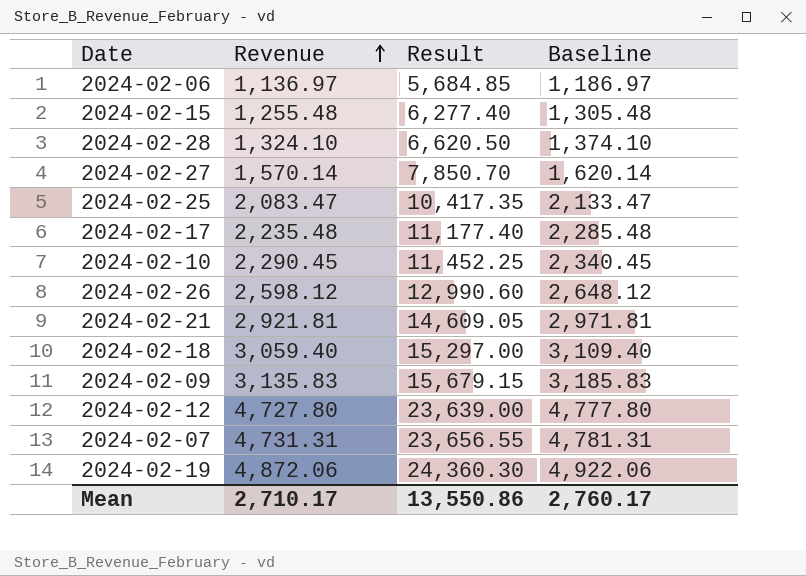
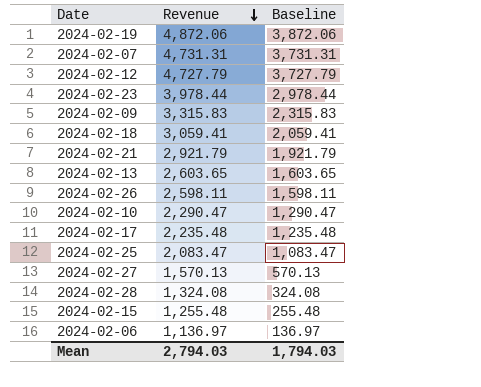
row order: Revenue ascending -> Revenue descending
column Result | formula: [Revenue] * 5 -> none
column Baseline | formula: [Revenue] + 50 -> [Revenue] - 1000
2024-02-12 | Revenue: 4,727.80 -> 4,727.79
row 2024-02-23: none -> 3,978.44 | 2,978.44
2024-02-09 | Revenue: 3,135.83 -> 3,315.83
2024-02-18 | Revenue: 3,059.40 -> 3,059.41
2024-02-21 | Revenue: 2,921.81 -> 2,921.79
row 2024-02-13: none -> 2,603.65 | 1,603.65
2024-02-26 | Revenue: 2,598.12 -> 2,598.11
2024-02-10 | Revenue: 2,290.45 -> 2,290.47
2024-02-27 | Revenue: 1,570.14 -> 1,570.13
2024-02-28 | Revenue: 1,324.10 -> 1,324.08
Mean | Revenue: 2,710.17 -> 2,794.03
Mean | Baseline: 2,760.17 -> 1,794.03

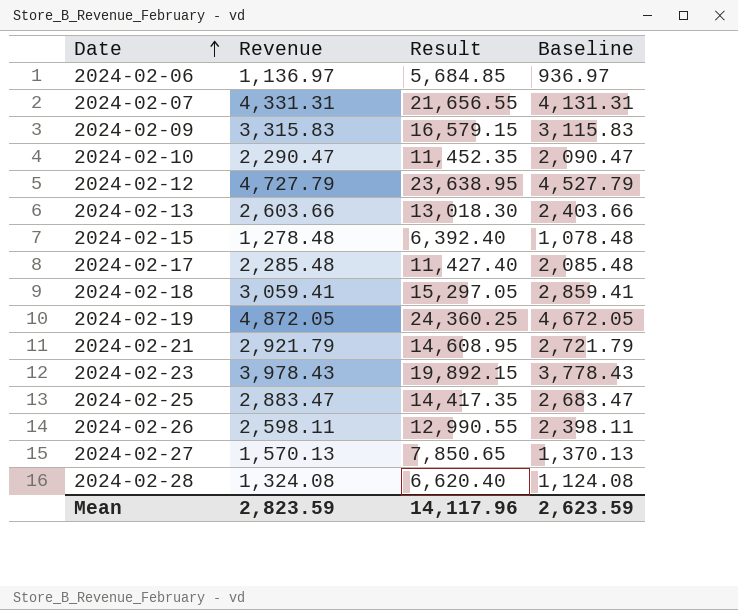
row order: Revenue descending -> Date ascending
column Result | formula: none -> [Revenue] * 5
column Baseline | formula: [Revenue] - 1000 -> [Revenue] - 200
2024-02-07 | Revenue: 4,731.31 -> 4,331.31
2024-02-13 | Revenue: 2,603.65 -> 2,603.66
2024-02-15 | Revenue: 1,255.48 -> 1,278.48
2024-02-17 | Revenue: 2,235.48 -> 2,285.48
2024-02-19 | Revenue: 4,872.06 -> 4,872.05
2024-02-23 | Revenue: 3,978.44 -> 3,978.43
2024-02-25 | Revenue: 2,083.47 -> 2,883.47
Mean | Revenue: 2,794.03 -> 2,823.59
Mean | Baseline: 1,794.03 -> 2,623.59

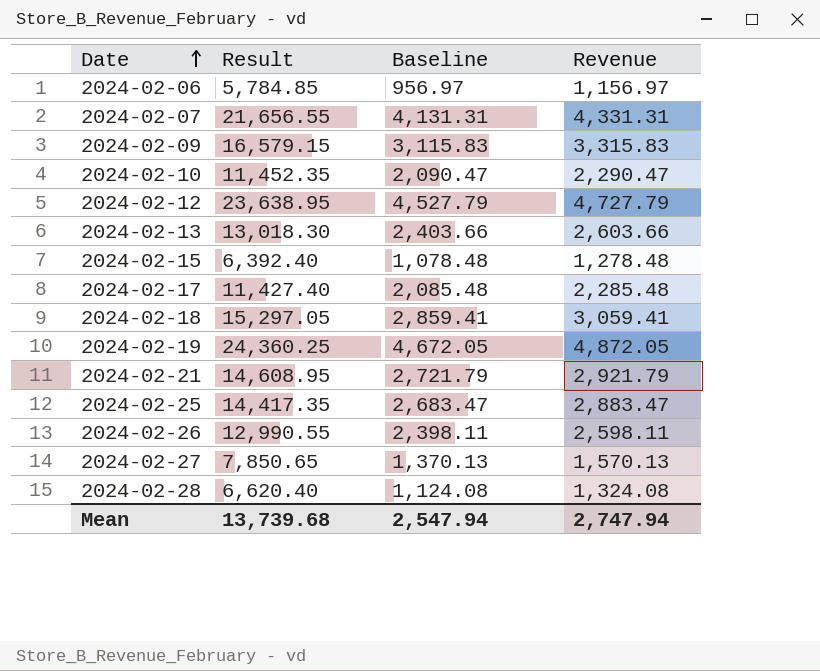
column Revenue | position: 2 -> 4
row 2024-02-23: 3,978.43 | 19,892.15 | 3,778.43 -> none
2024-02-06 | Result: 5,684.85 -> 5,784.85
2024-02-06 | Baseline: 936.97 -> 956.97
2024-02-06 | Revenue: 1,136.97 -> 1,156.97
Mean | Result: 14,117.96 -> 13,739.68
Mean | Baseline: 2,623.59 -> 2,547.94
Mean | Revenue: 2,823.59 -> 2,747.94

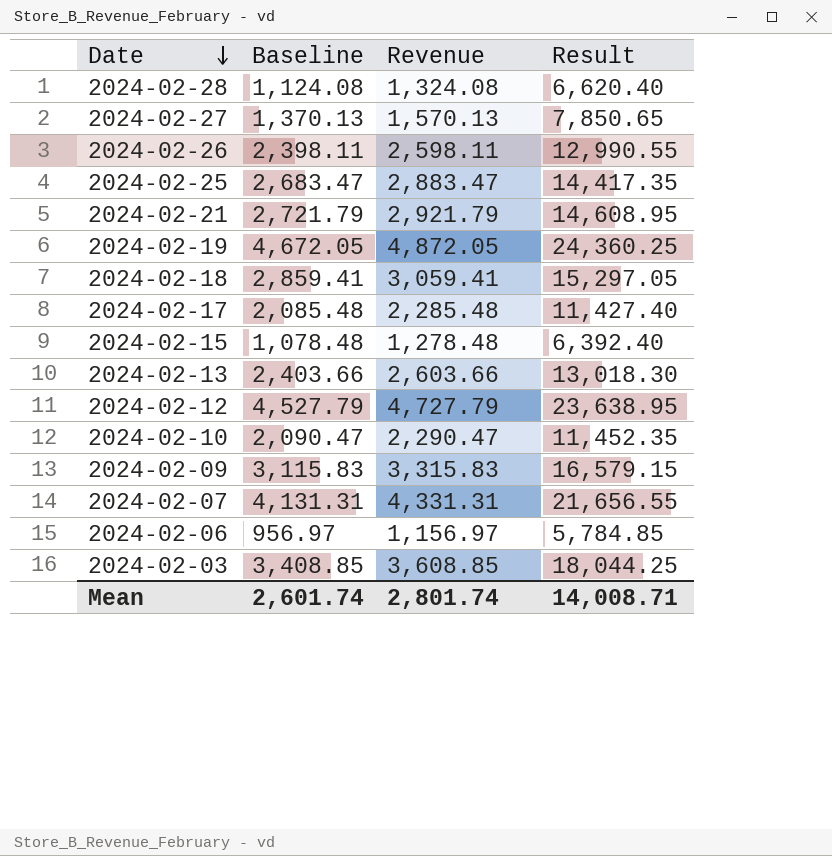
row order: Date ascending -> Date descending
column Result | position: 2 -> 4
row 2024-02-03: none -> 3,408.85 | 3,608.85 | 18,044.25
Mean | Baseline: 2,547.94 -> 2,601.74
Mean | Revenue: 2,747.94 -> 2,801.74
Mean | Result: 13,739.68 -> 14,008.71

